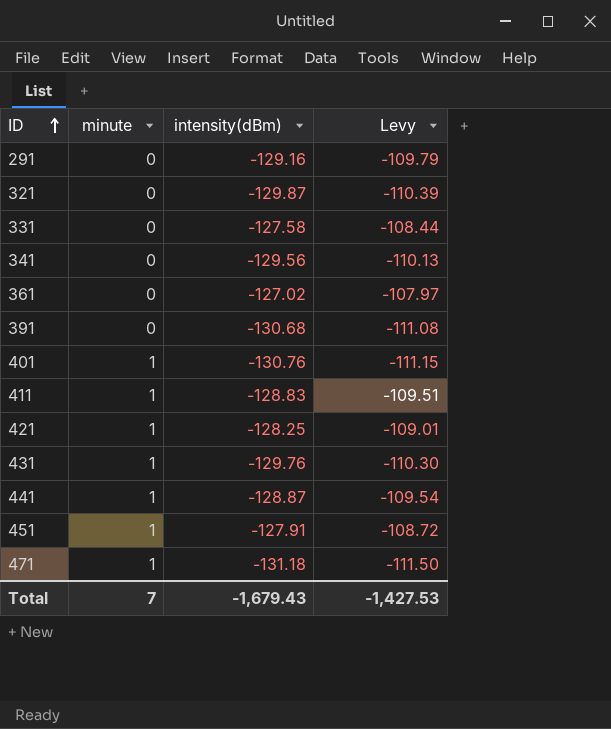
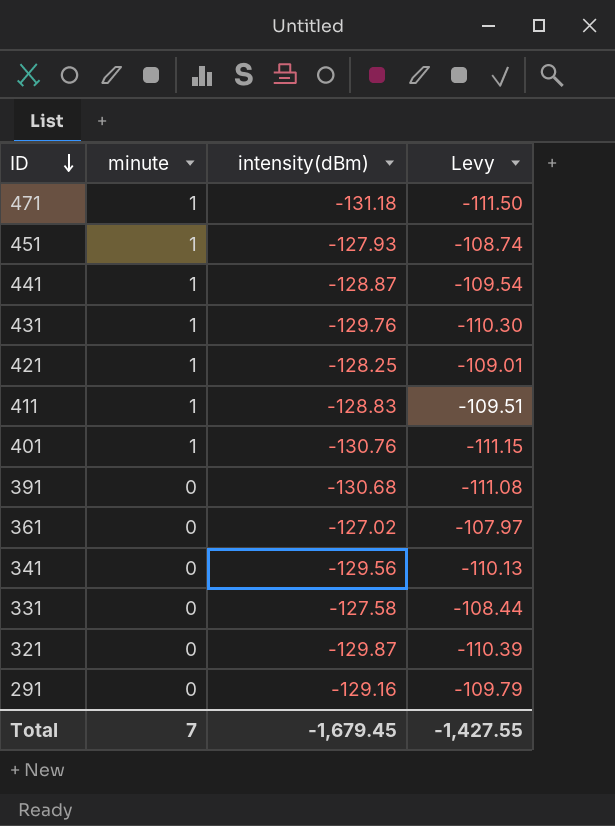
row order: ID ascending -> ID descending
451 | intensity(dBm): -127.91 -> -127.93
451 | Levy: -108.72 -> -108.74
Total | intensity(dBm): -1,679.43 -> -1,679.45
Total | Levy: -1,427.53 -> -1,427.55

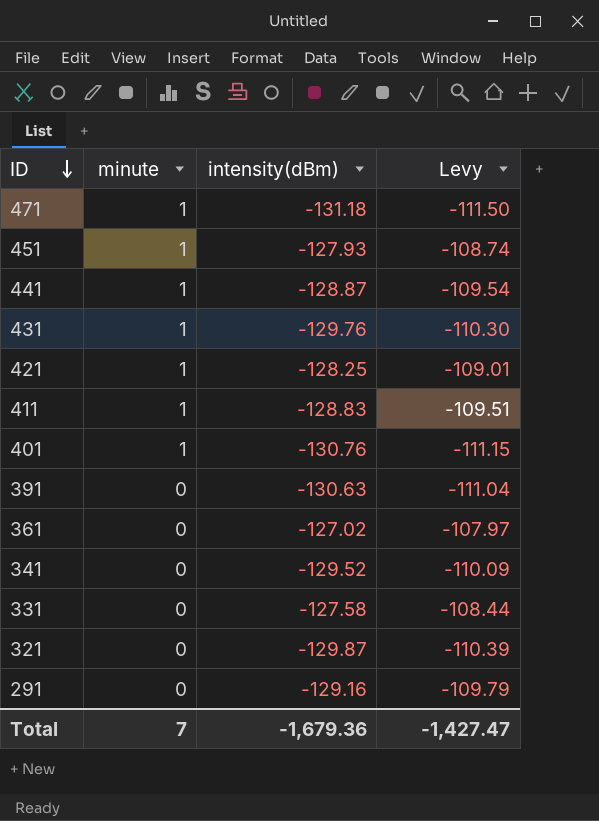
391 | intensity(dBm): -130.68 -> -130.63
391 | Levy: -111.08 -> -111.04
341 | intensity(dBm): -129.56 -> -129.52
341 | Levy: -110.13 -> -110.09
Total | intensity(dBm): -1,679.45 -> -1,679.36
Total | Levy: -1,427.55 -> -1,427.47

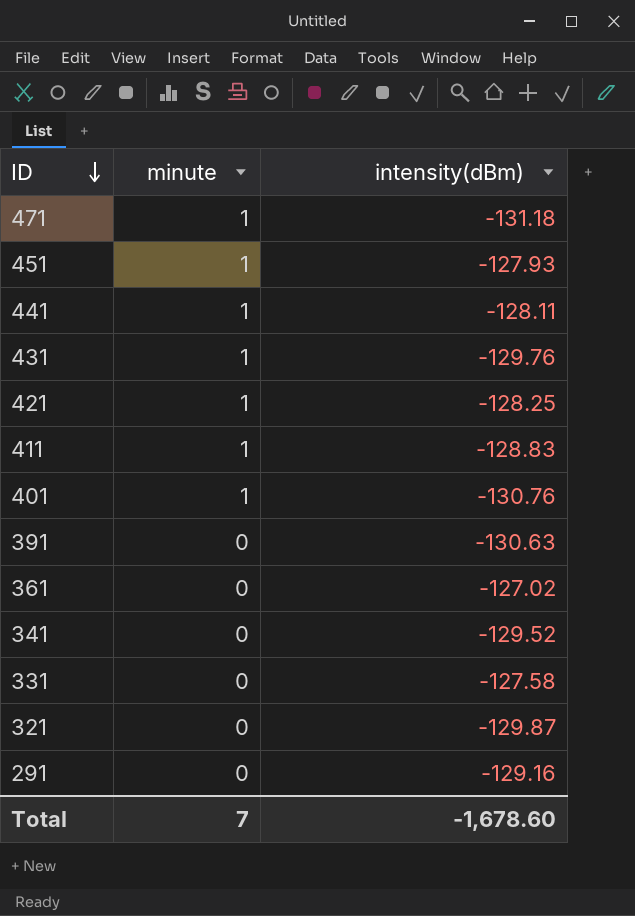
column Levy | formula: [intensity(dBm)] * 0.85 -> none
441 | intensity(dBm): -128.87 -> -128.11
Total | intensity(dBm): -1,679.36 -> -1,678.60

